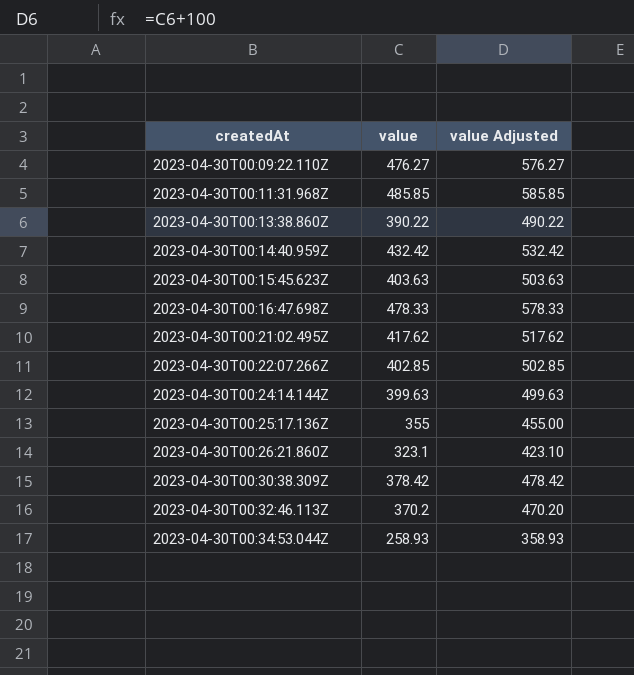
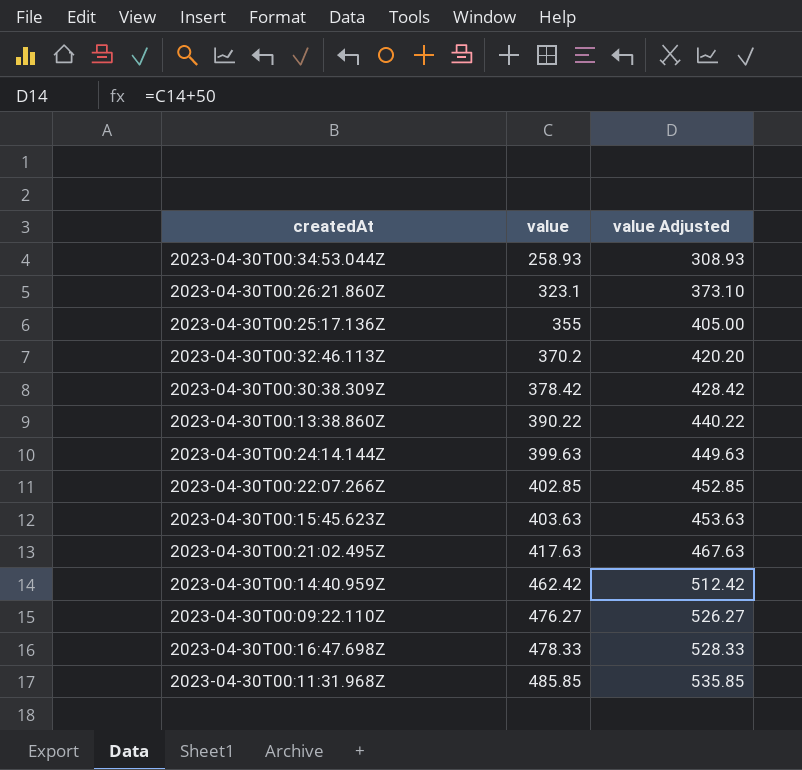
row order: createdAt ascending -> value ascending
column value Adjusted | formula: [value] + 100 -> [value] + 50
2023-04-30T00:21:02.495Z | value: 417.62 -> 417.63
2023-04-30T00:14:40.959Z | value: 432.42 -> 462.42

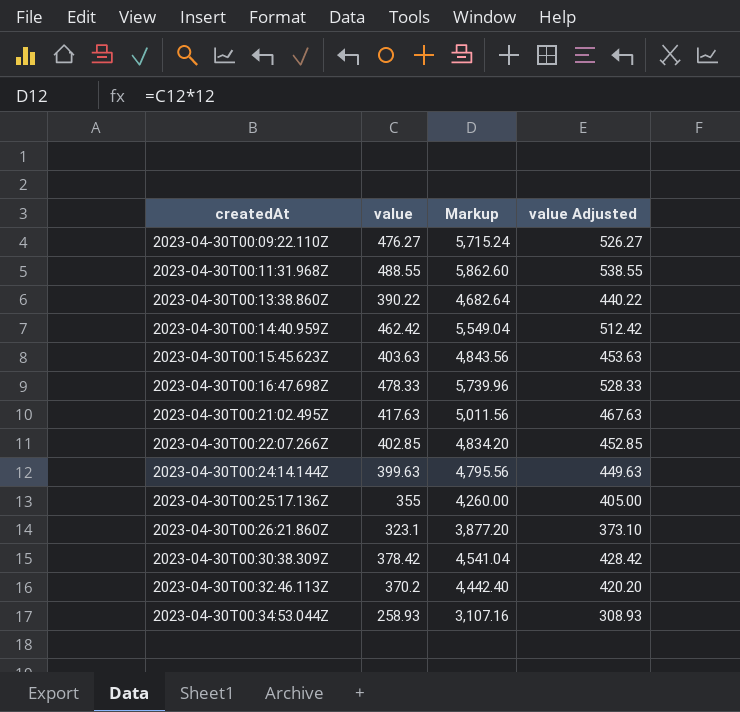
row order: value ascending -> createdAt ascending
column Markup | formula: none -> [value] * 12
2023-04-30T00:11:31.968Z | value: 485.85 -> 488.55
2023-04-30T00:11:31.968Z | value Adjusted: 535.85 -> 538.55

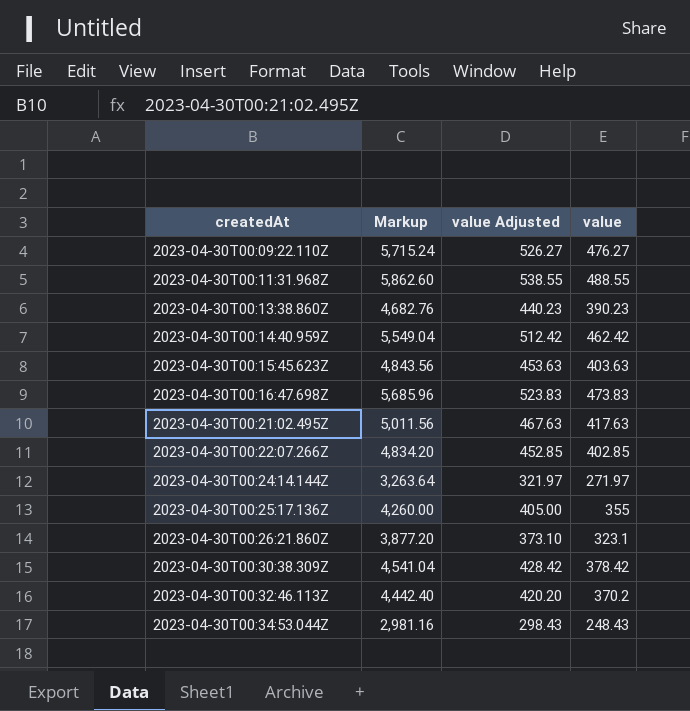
column value | position: 2 -> 4
2023-04-30T00:13:38.860Z | Markup: 4,682.64 -> 4,682.76
2023-04-30T00:13:38.860Z | value Adjusted: 440.22 -> 440.23
2023-04-30T00:13:38.860Z | value: 390.22 -> 390.23
2023-04-30T00:16:47.698Z | Markup: 5,739.96 -> 5,685.96
2023-04-30T00:16:47.698Z | value Adjusted: 528.33 -> 523.83
2023-04-30T00:16:47.698Z | value: 478.33 -> 473.83
2023-04-30T00:24:14.144Z | Markup: 4,795.56 -> 3,263.64
2023-04-30T00:24:14.144Z | value Adjusted: 449.63 -> 321.97
2023-04-30T00:24:14.144Z | value: 399.63 -> 271.97
2023-04-30T00:34:53.044Z | Markup: 3,107.16 -> 2,981.16
2023-04-30T00:34:53.044Z | value Adjusted: 308.93 -> 298.43
2023-04-30T00:34:53.044Z | value: 258.93 -> 248.43

